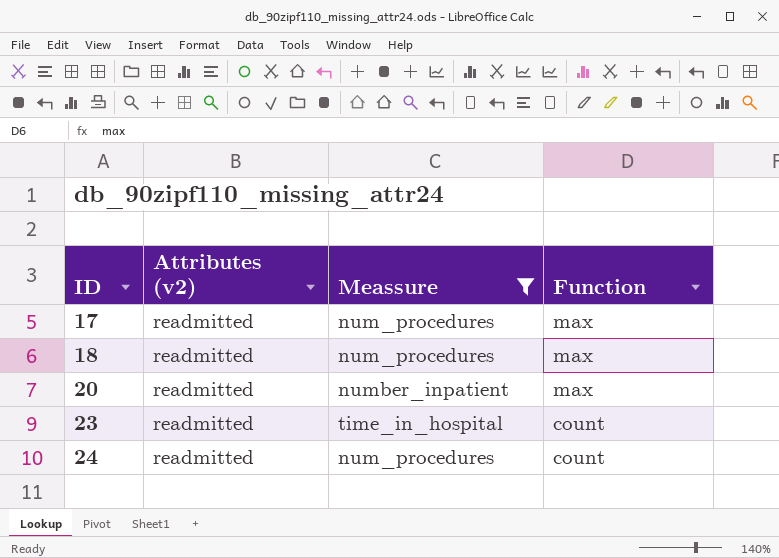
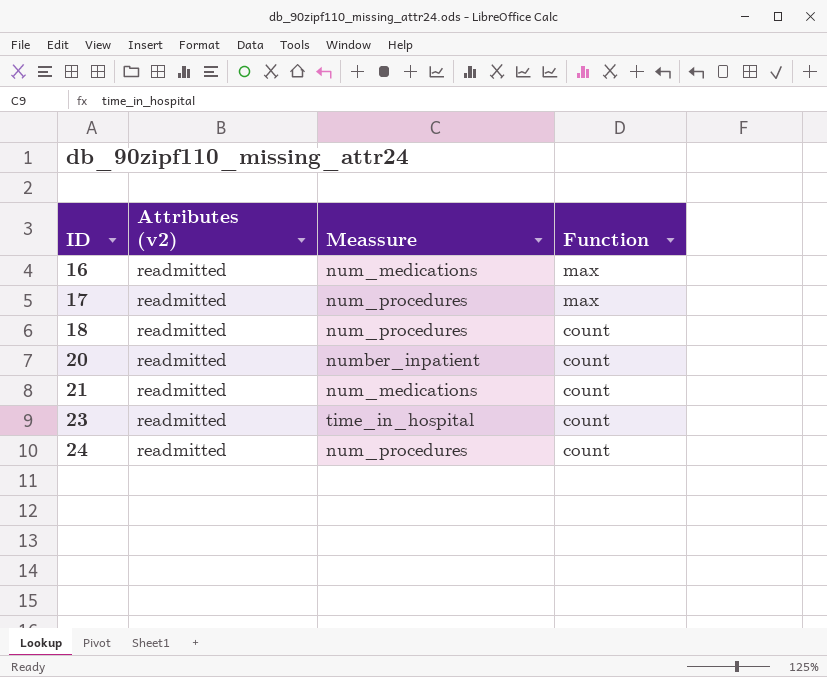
filter: Meassure != num_medications -> none
18 | Function: max -> count
20 | Function: max -> count

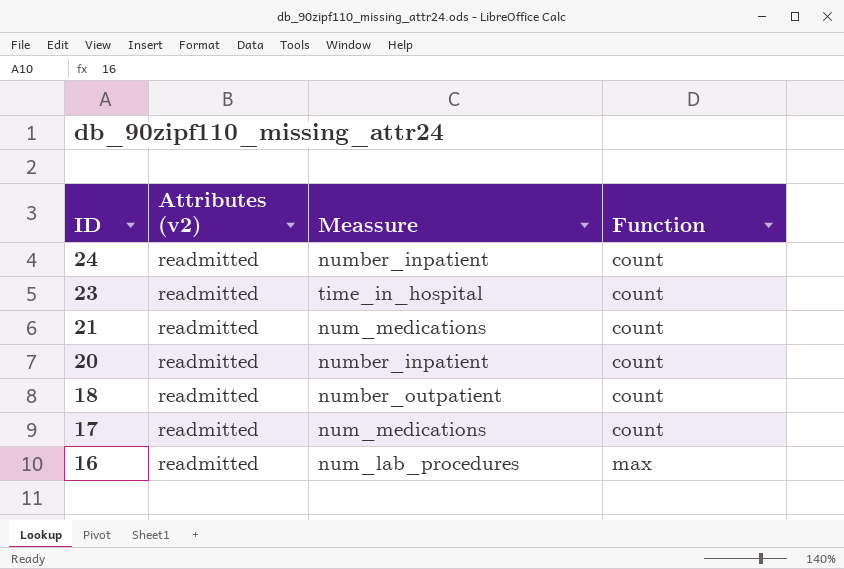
row order: ID ascending -> ID descending
24 | Meassure: num_procedures -> number_inpatient
18 | Meassure: num_procedures -> number_outpatient
17 | Meassure: num_procedures -> num_medications
17 | Function: max -> count
16 | Meassure: num_medications -> num_lab_procedures

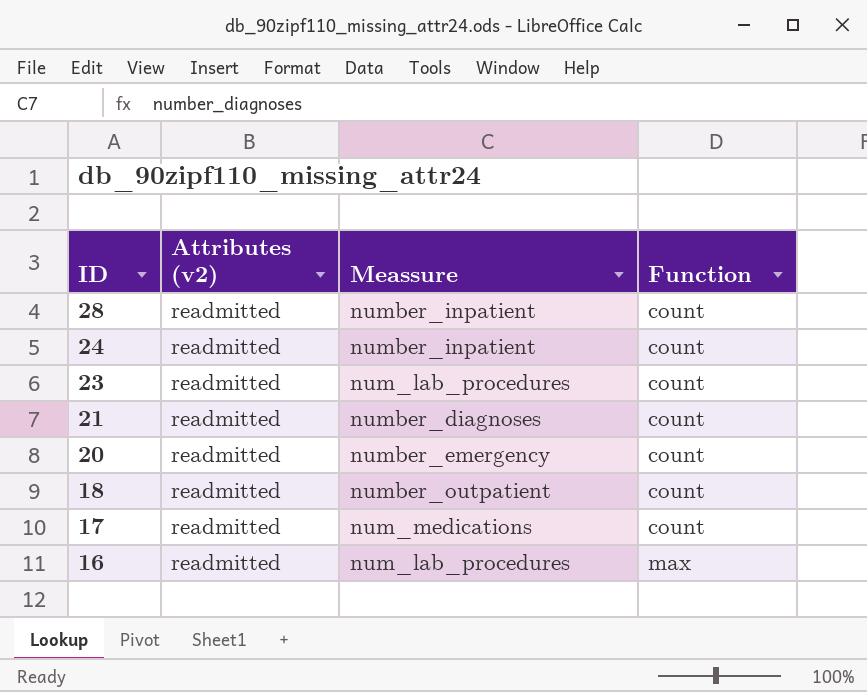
row 28: none -> readmitted | number_inpatient | count
23 | Meassure: time_in_hospital -> num_lab_procedures
21 | Meassure: num_medications -> number_diagnoses
20 | Meassure: number_inpatient -> number_emergency

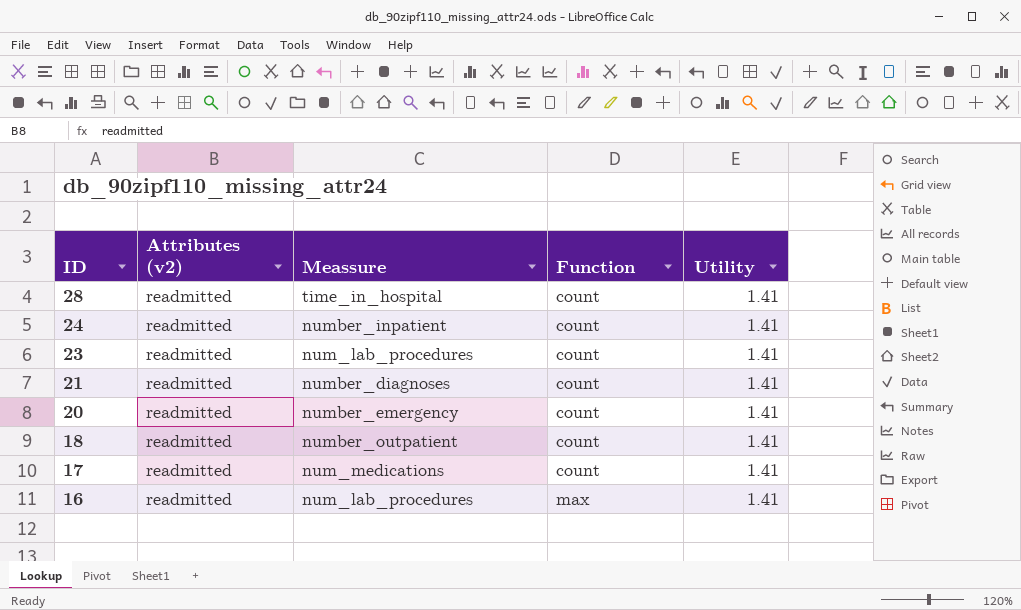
column Utility | position: none -> 5
28 | Meassure: number_inpatient -> time_in_hospital

